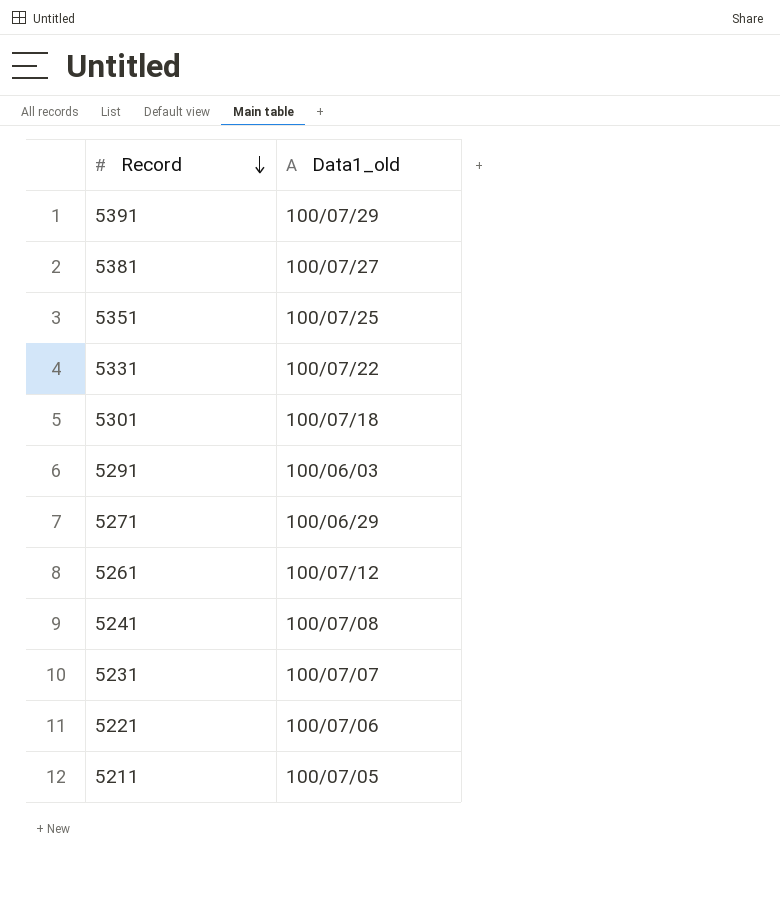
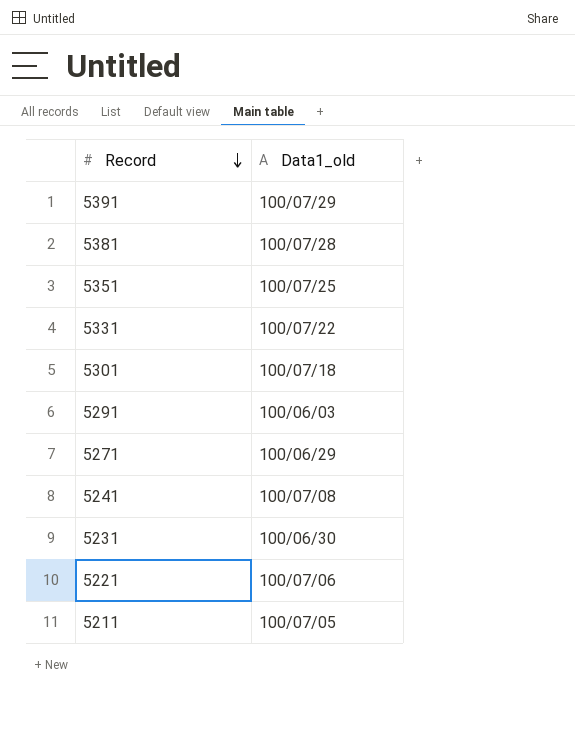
row 5261: 100/07/12 -> none
5381 | Data1_old: 100/07/27 -> 100/07/28
5231 | Data1_old: 100/07/07 -> 100/06/30

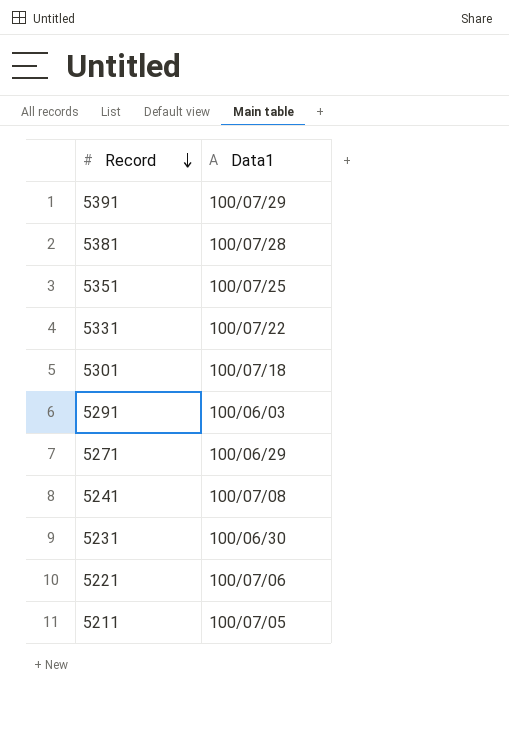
column name: Data1_old -> Data1

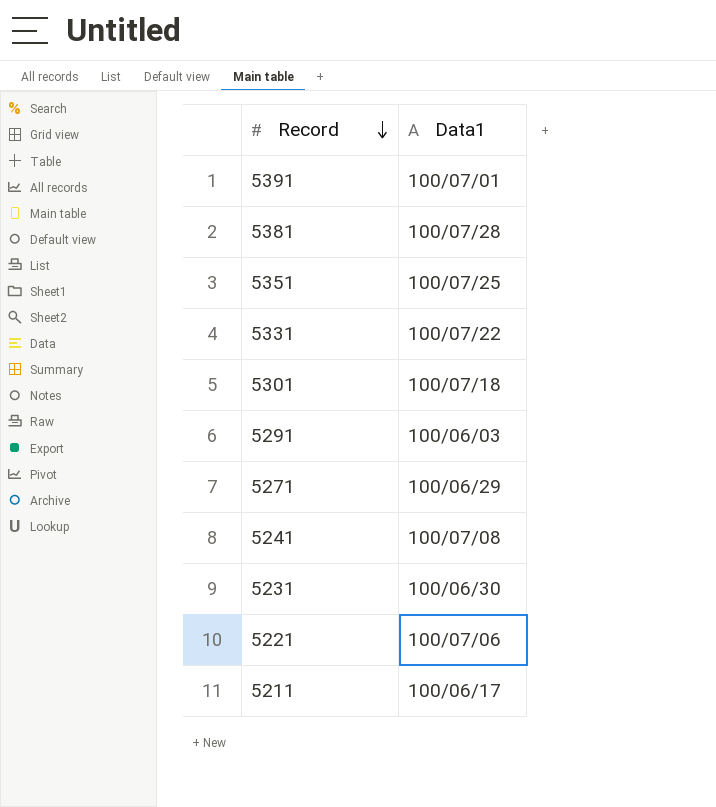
5391 | Data1: 100/07/29 -> 100/07/01
5211 | Data1: 100/07/05 -> 100/06/17

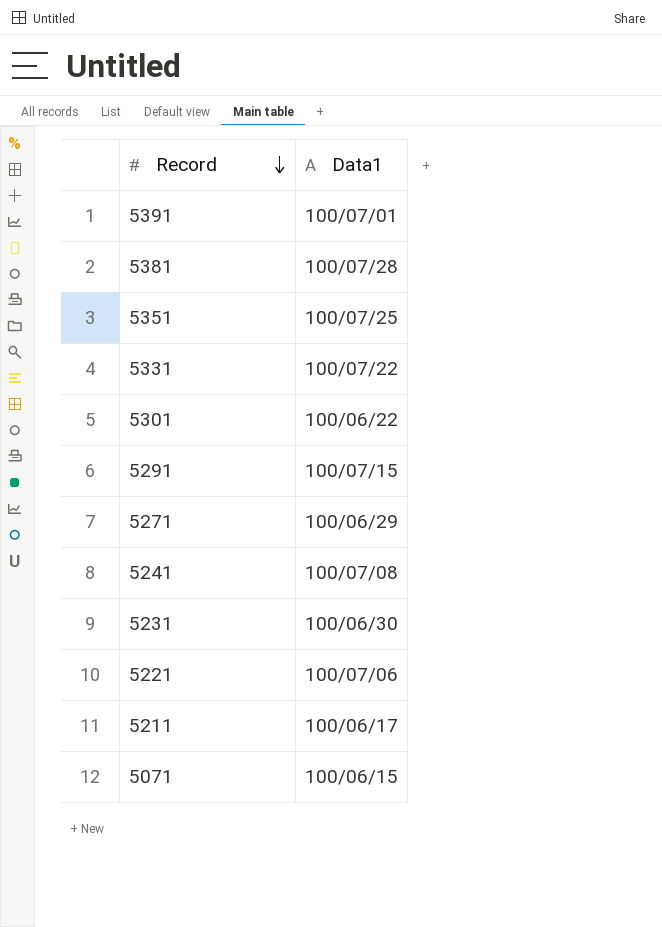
5301 | Data1: 100/07/18 -> 100/06/22
5291 | Data1: 100/06/03 -> 100/07/15
row 5071: none -> 100/06/15

